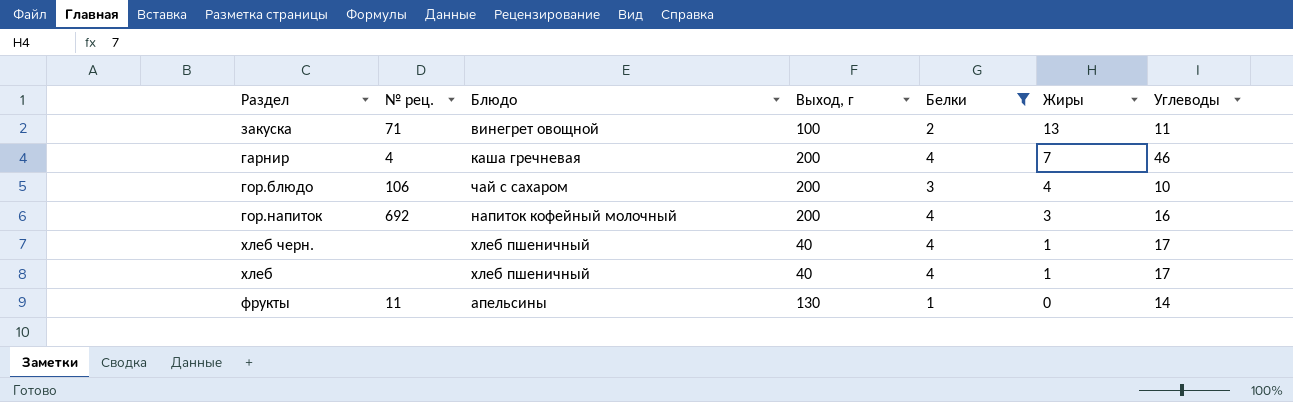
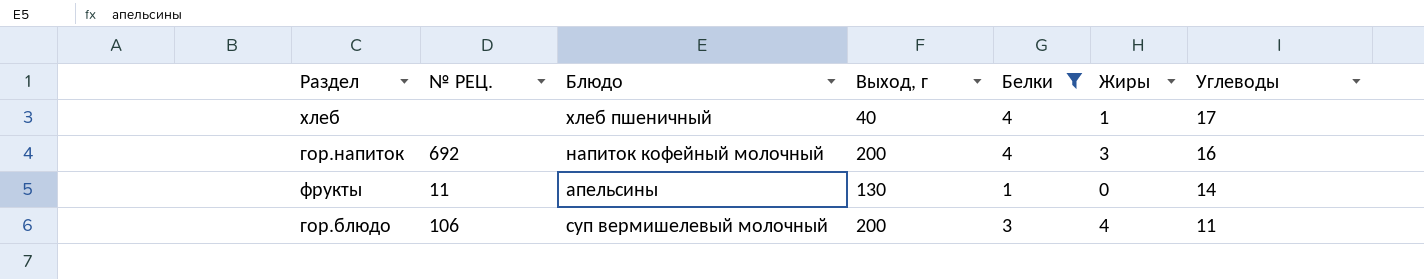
row order: Жиры descending -> Углеводы descending
column name: № рец. -> № РЕЦ.
row закуска: 71 | винегрет овощной | 100 | 2 | 13 | 11 -> none
row гарнир: 4 | каша гречневая | 200 | 4 | 7 | 46 -> none
row хлеб черн.: none | хлеб пшеничный | 40 | 4 | 1 | 17 -> none
гор.блюдо | Блюдо: чай с сахаром -> суп вермишелевый молочный
гор.блюдо | Углеводы: 10 -> 11

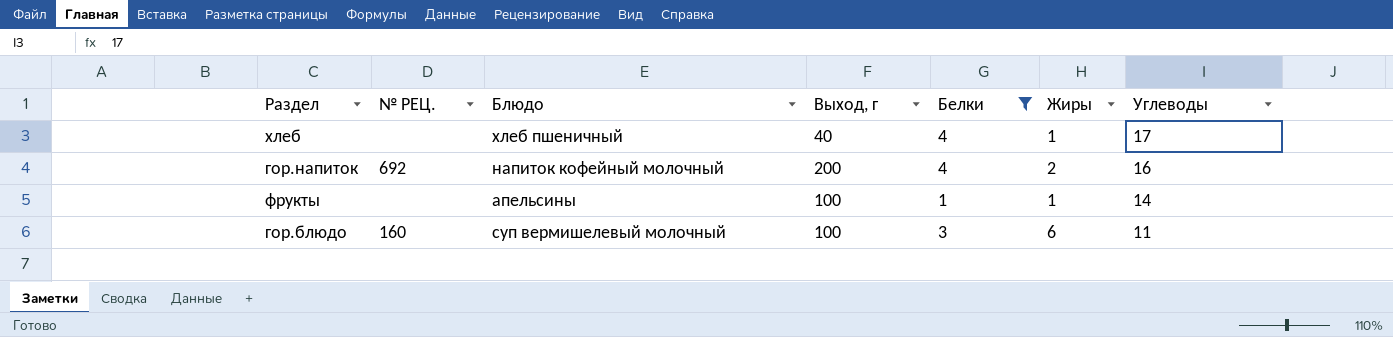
гор.напиток | Жиры: 3 -> 2
фрукты | № РЕЦ.: 11 -> none
фрукты | Выход, г: 130 -> 100
фрукты | Жиры: 0 -> 1
гор.блюдо | № РЕЦ.: 106 -> 160
гор.блюдо | Выход, г: 200 -> 100
гор.блюдо | Жиры: 4 -> 6

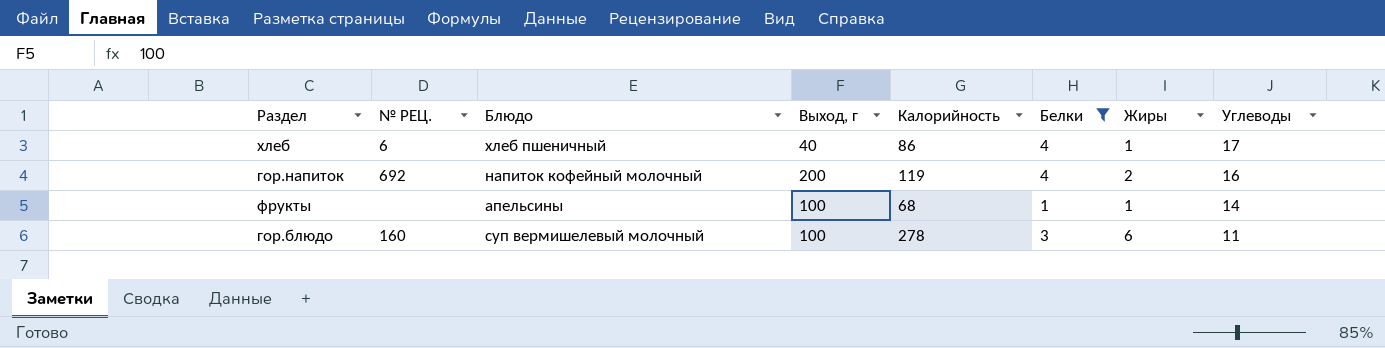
column Калорийность | position: none -> 5
хлеб | № РЕЦ.: none -> 6

